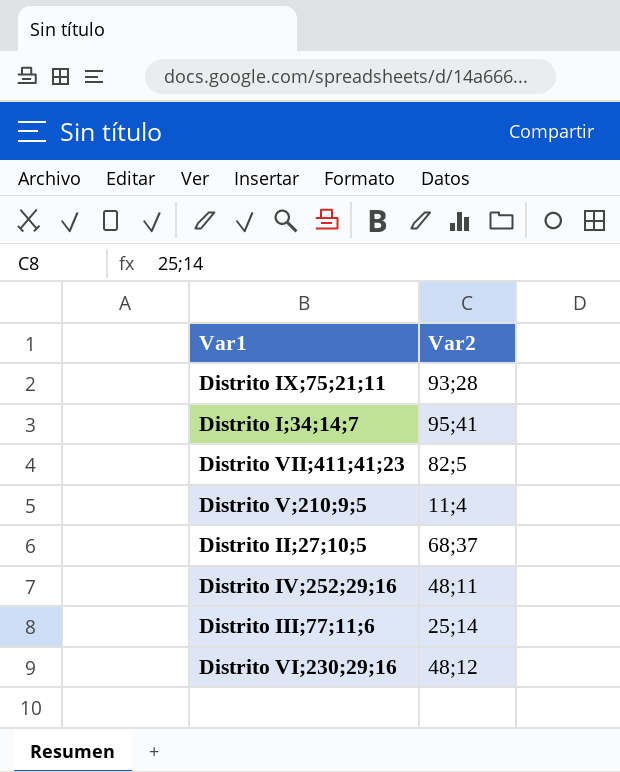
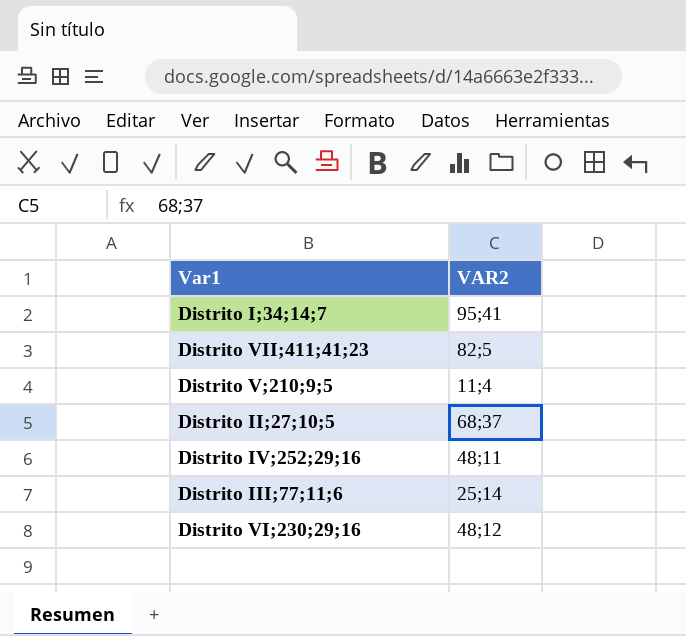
column name: Var2 -> VAR2
row Distrito IX;75;21;11: 93;28 -> none

